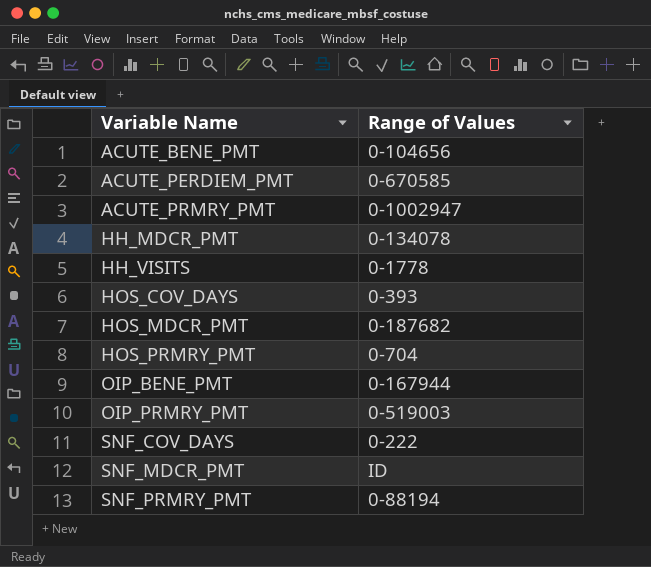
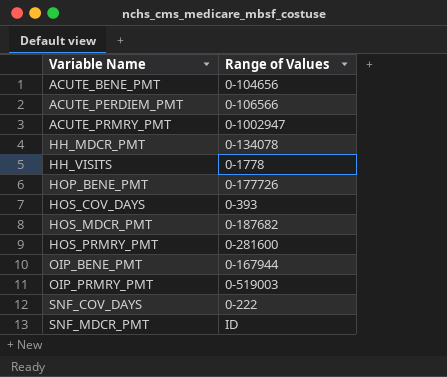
row SNF_PRMRY_PMT: 0-88194 -> none
ACUTE_PERDIEM_PMT | Range of Values: 0-670585 -> 0-106566
row HOP_BENE_PMT: none -> 0-177726
HOS_PRMRY_PMT | Range of Values: 0-704 -> 0-281600

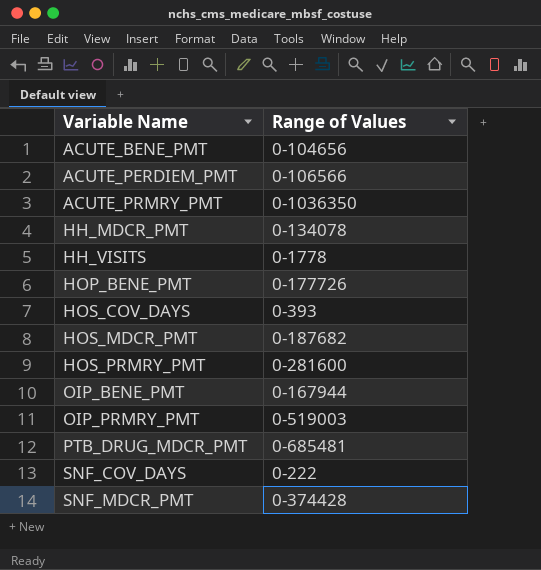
ACUTE_PRMRY_PMT | Range of Values: 0-1002947 -> 0-1036350
row PTB_DRUG_MDCR_PMT: none -> 0-685481
SNF_MDCR_PMT | Range of Values: ID -> 0-374428

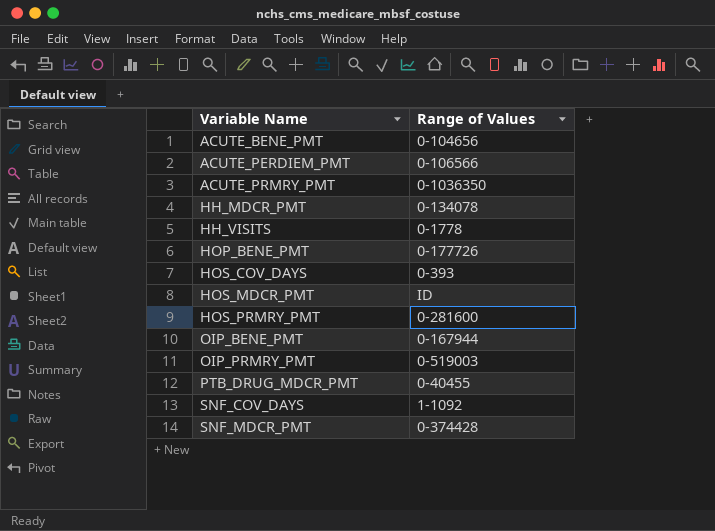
HOS_MDCR_PMT | Range of Values: 0-187682 -> ID
PTB_DRUG_MDCR_PMT | Range of Values: 0-685481 -> 0-40455
SNF_COV_DAYS | Range of Values: 0-222 -> 1-1092

